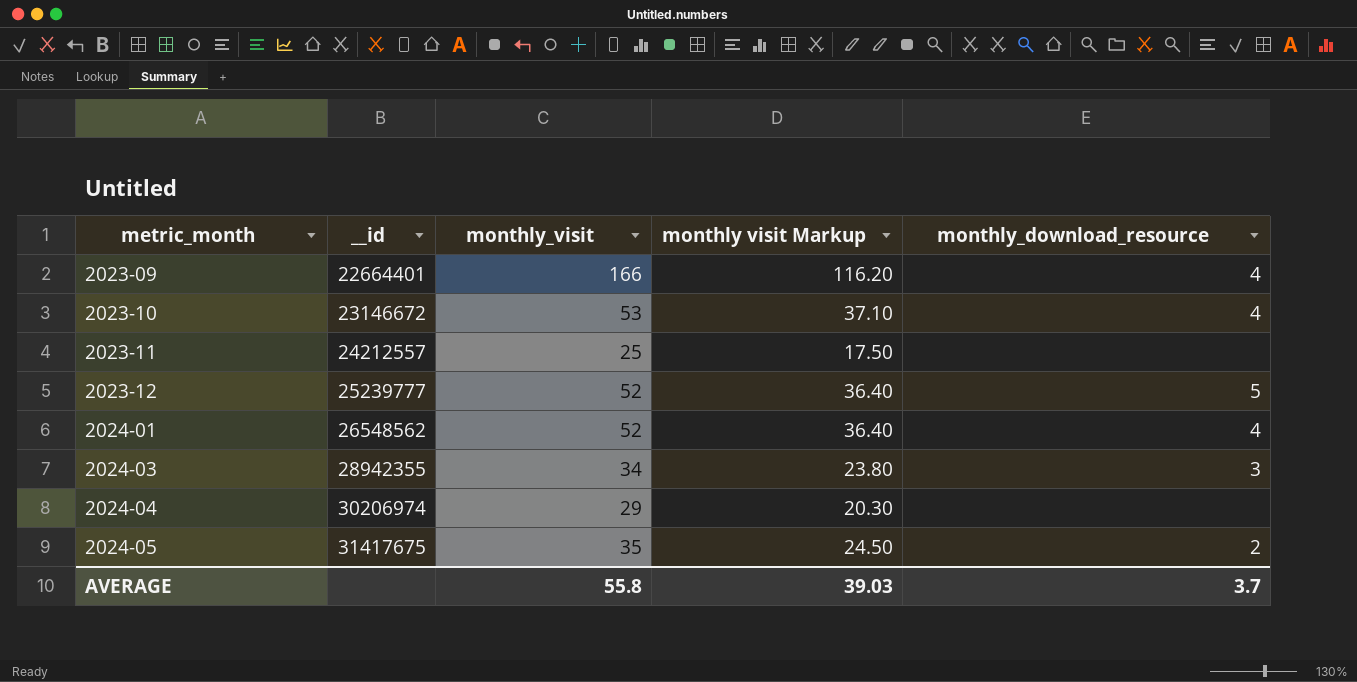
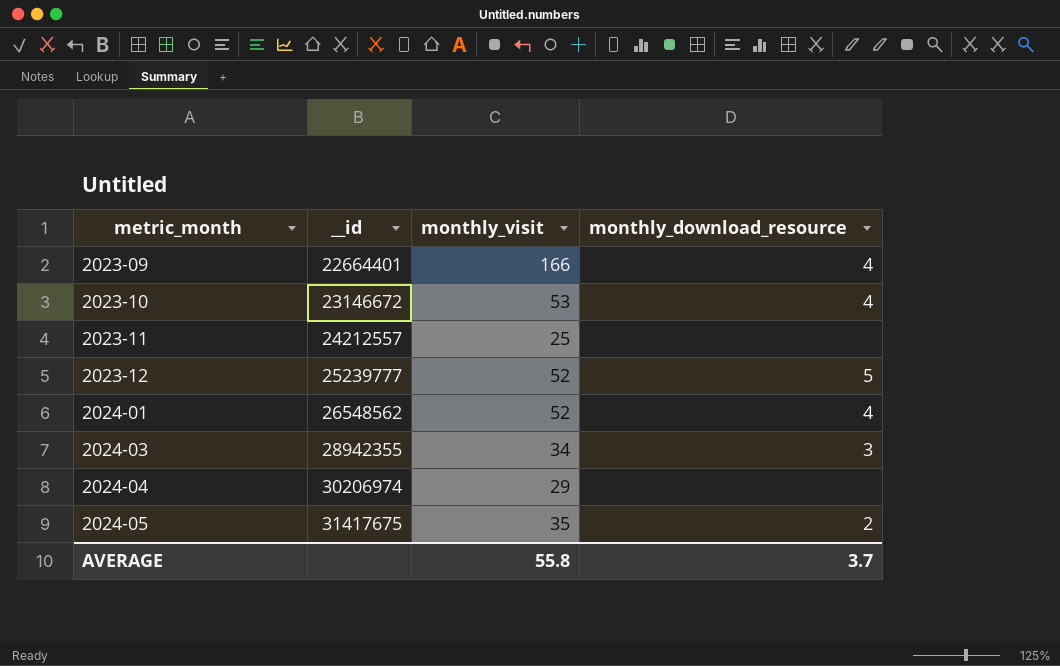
column monthly visit Markup | formula: [monthly_visit] * 0.7 -> none

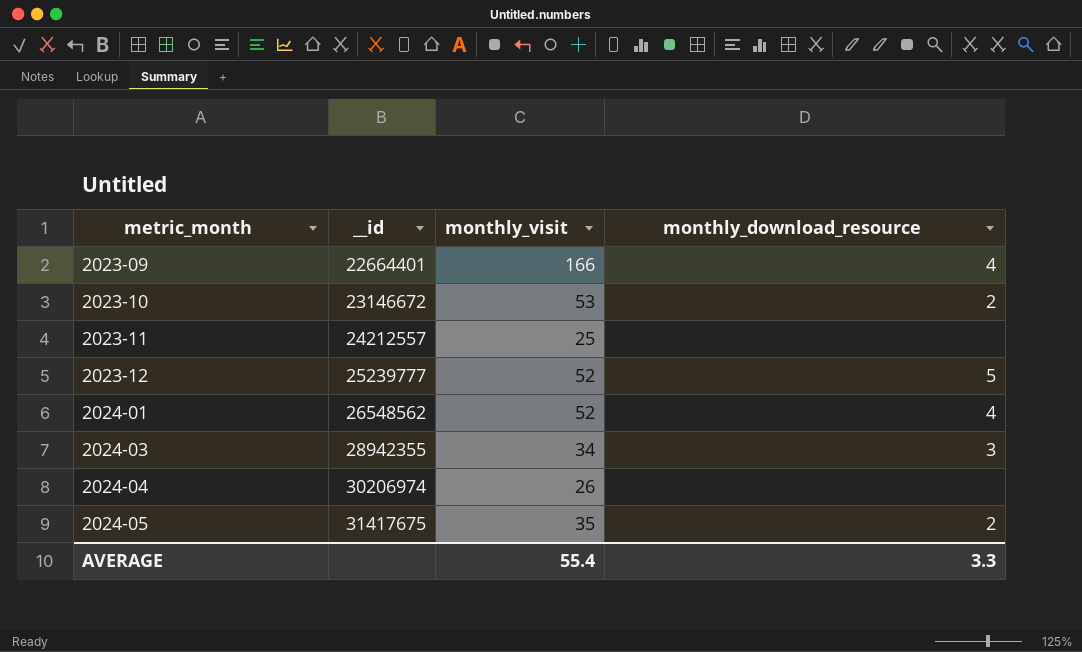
2023-10 | monthly_download_resource: 4 -> 2
2024-04 | monthly_visit: 29 -> 26
AVERAGE | monthly_visit: 55.8 -> 55.4
AVERAGE | monthly_download_resource: 3.7 -> 3.3

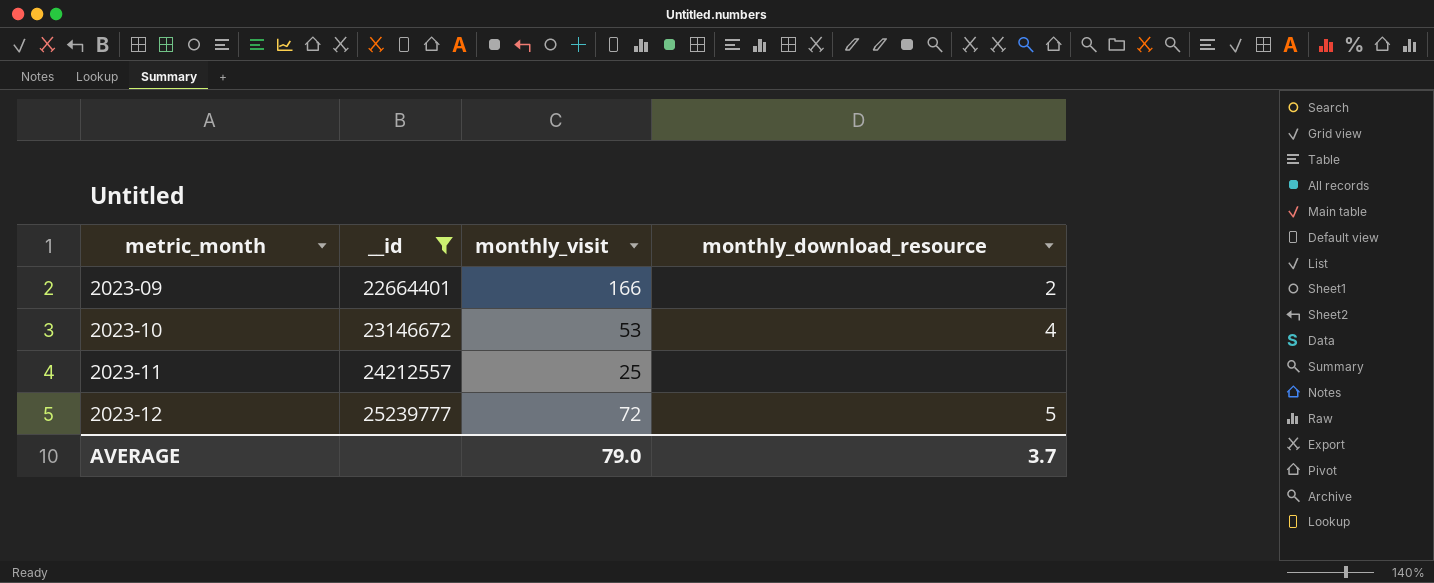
filter: none -> __id <= 25239777
2023-09 | monthly_download_resource: 4 -> 2
2023-10 | monthly_download_resource: 2 -> 4
2023-12 | monthly_visit: 52 -> 72
AVERAGE | monthly_visit: 55.4 -> 79.0
AVERAGE | monthly_download_resource: 3.3 -> 3.7

